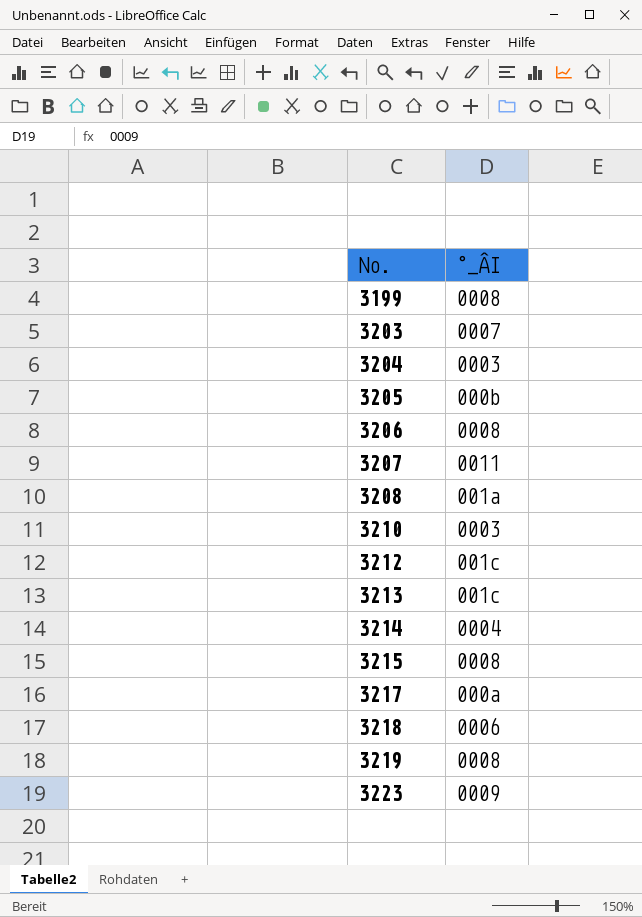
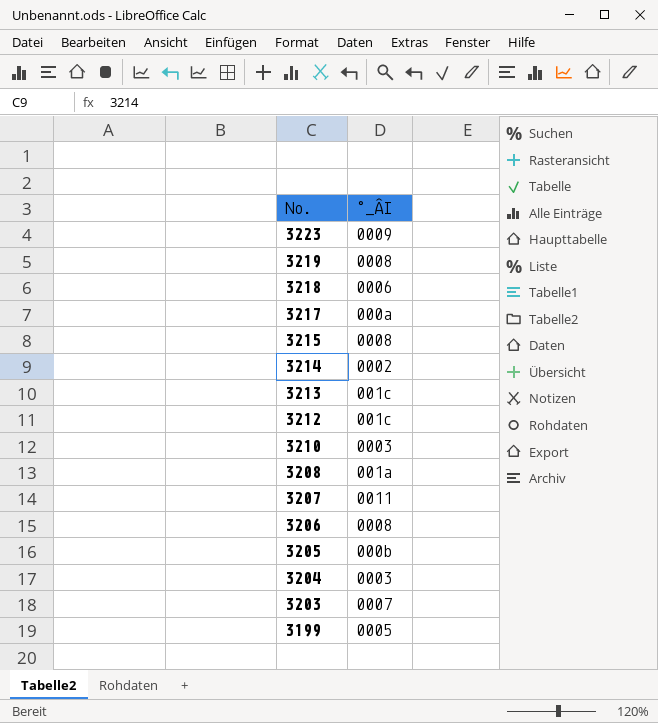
row order: No. ascending -> No. descending
3214 | °_ÂI: 0004 -> 0002
3199 | °_ÂI: 0008 -> 0005

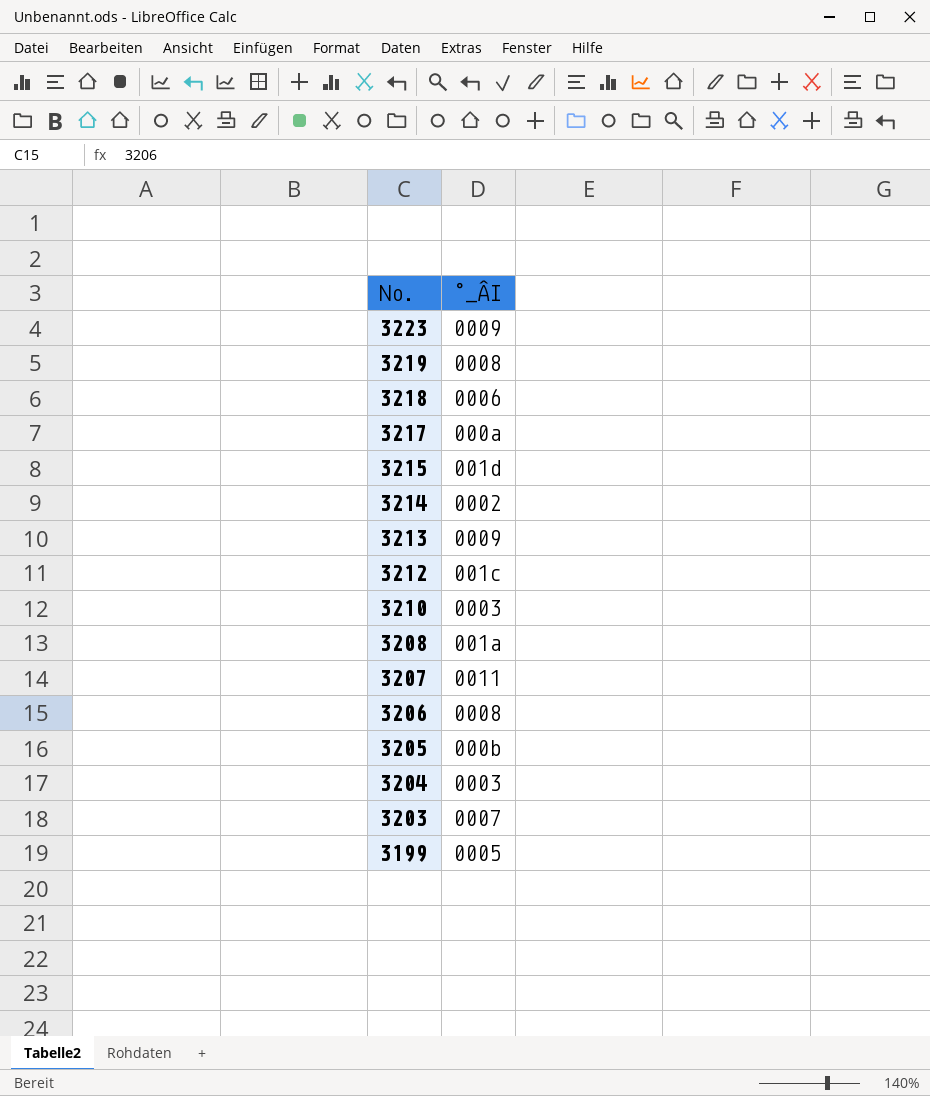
3215 | °_ÂI: 0008 -> 001d
3213 | °_ÂI: 001c -> 0009

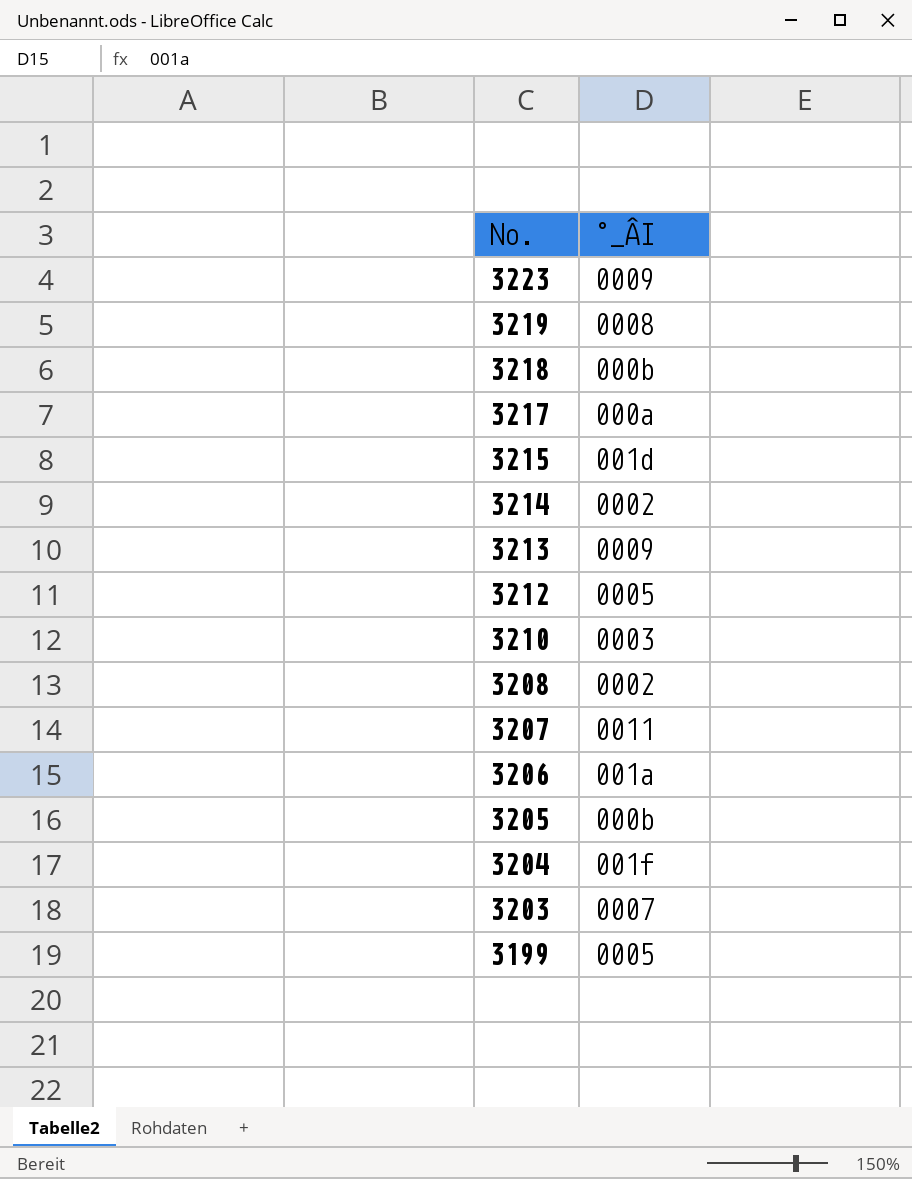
3218 | °_ÂI: 0006 -> 000b
3212 | °_ÂI: 001c -> 0005
3208 | °_ÂI: 001a -> 0002
3206 | °_ÂI: 0008 -> 001a
3204 | °_ÂI: 0003 -> 001f

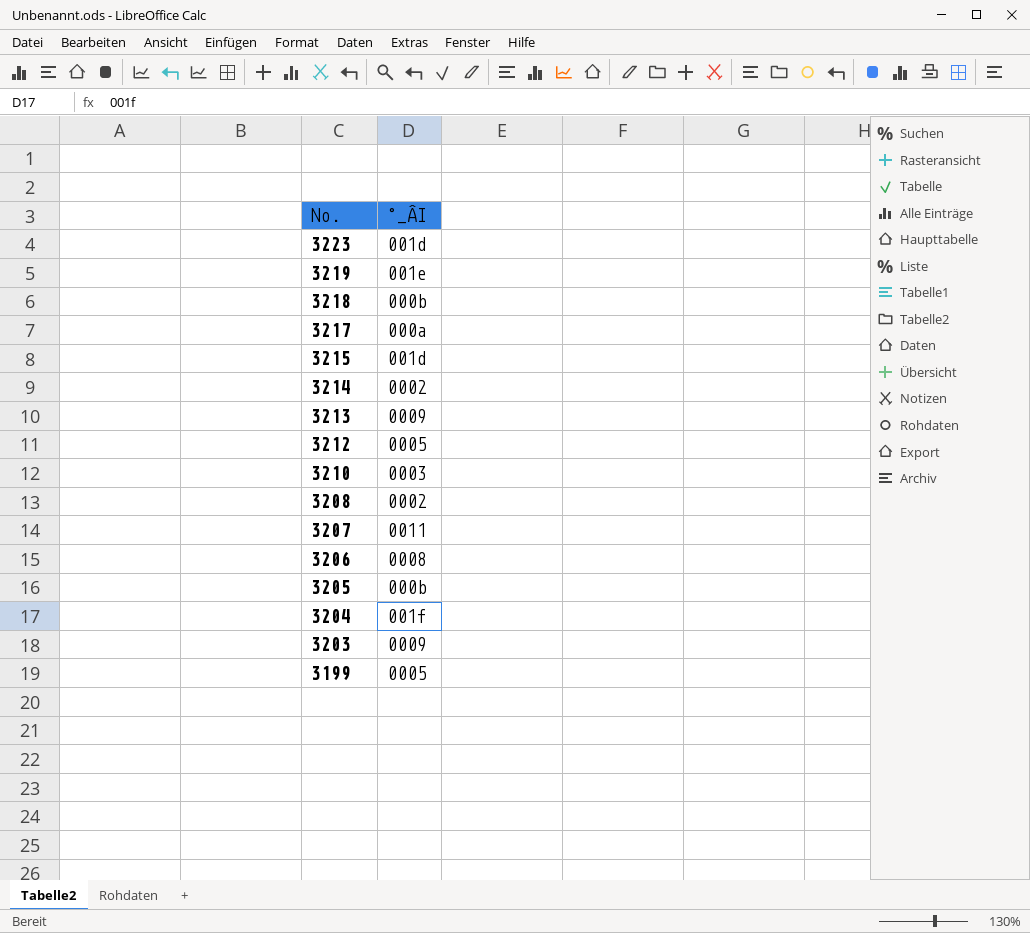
3223 | °_ÂI: 0009 -> 001d
3219 | °_ÂI: 0008 -> 001e
3206 | °_ÂI: 001a -> 0008
3203 | °_ÂI: 0007 -> 0009

